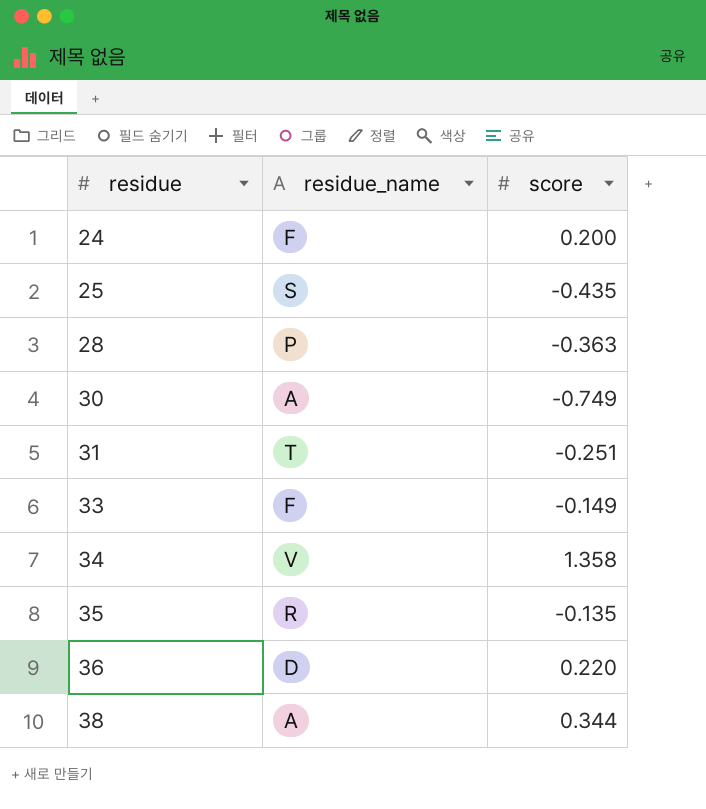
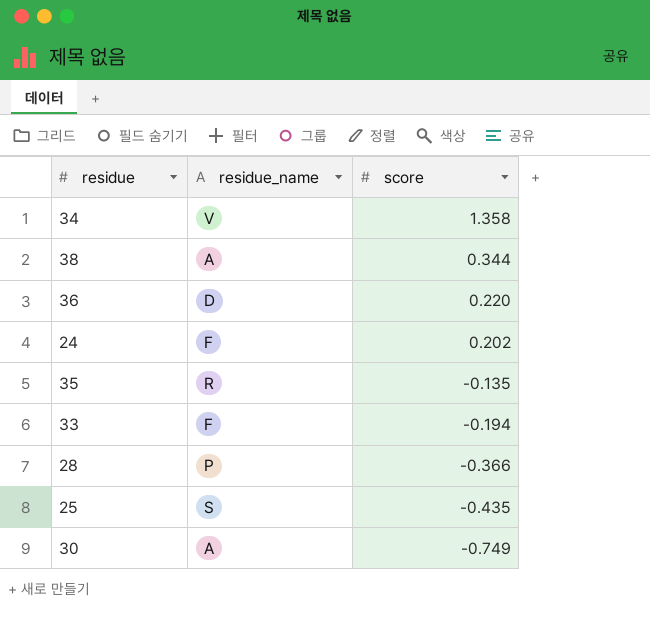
row order: residue ascending -> score descending
row 31: T | -0.251 -> none
24 | score: 0.200 -> 0.202
33 | score: -0.149 -> -0.194
28 | score: -0.363 -> -0.366

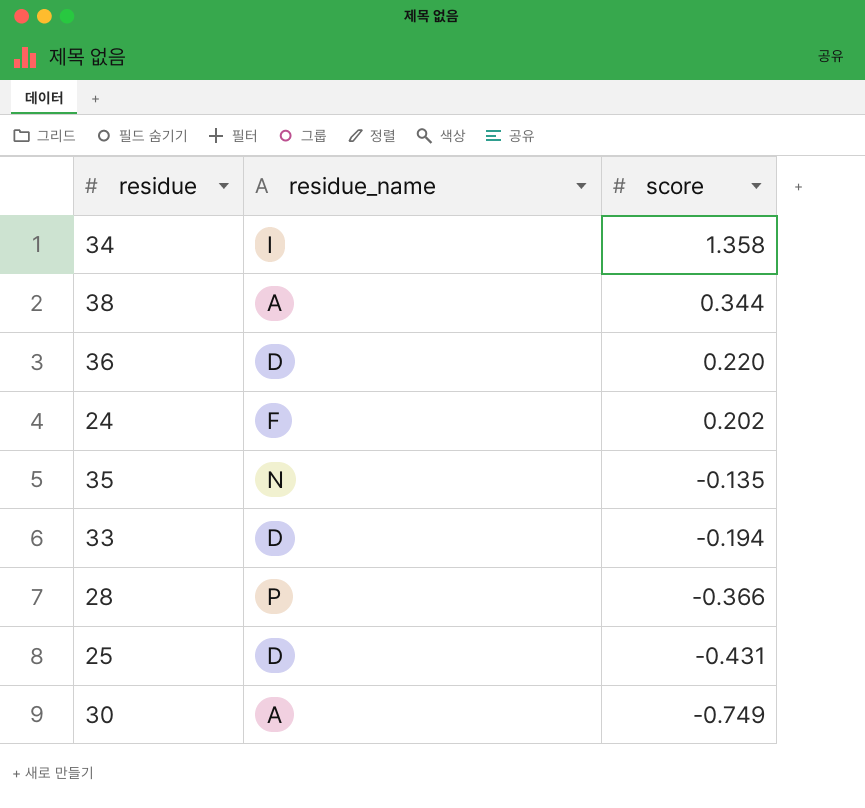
34 | residue_name: V -> I
35 | residue_name: R -> N
33 | residue_name: F -> D
25 | residue_name: S -> D
25 | score: -0.435 -> -0.431

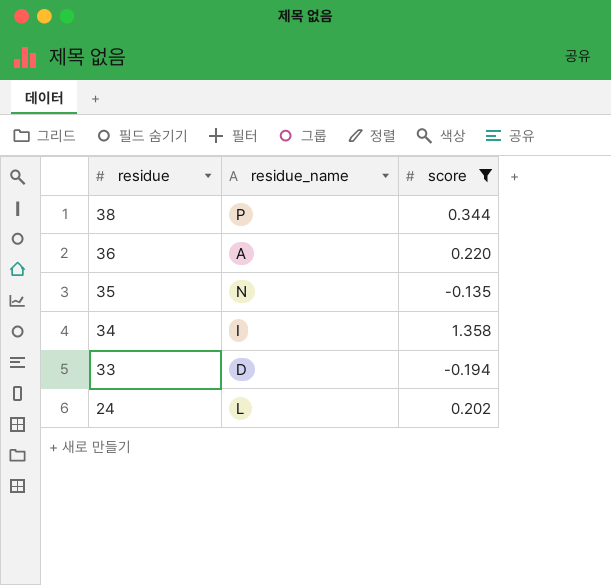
filter: none -> score >= -0.194
row order: score descending -> residue descending
38 | residue_name: A -> P
36 | residue_name: D -> A
24 | residue_name: F -> L

